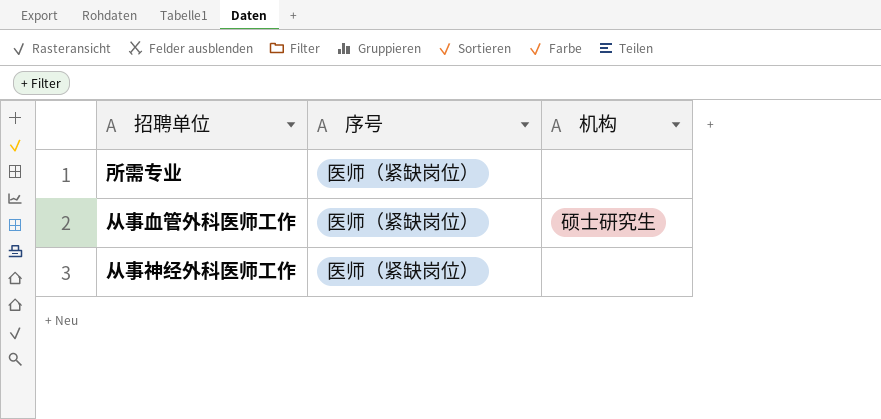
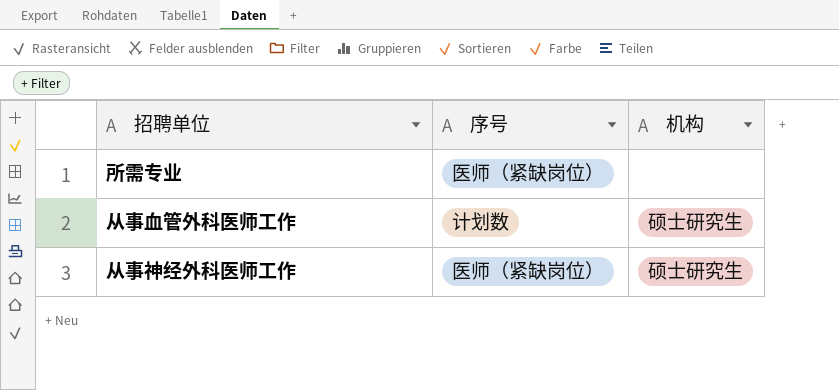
从事血管外科医师工作 | 序号: 医师（紧缺岗位） -> 计划数
从事神经外科医师工作 | 机构: none -> 硕士研究生

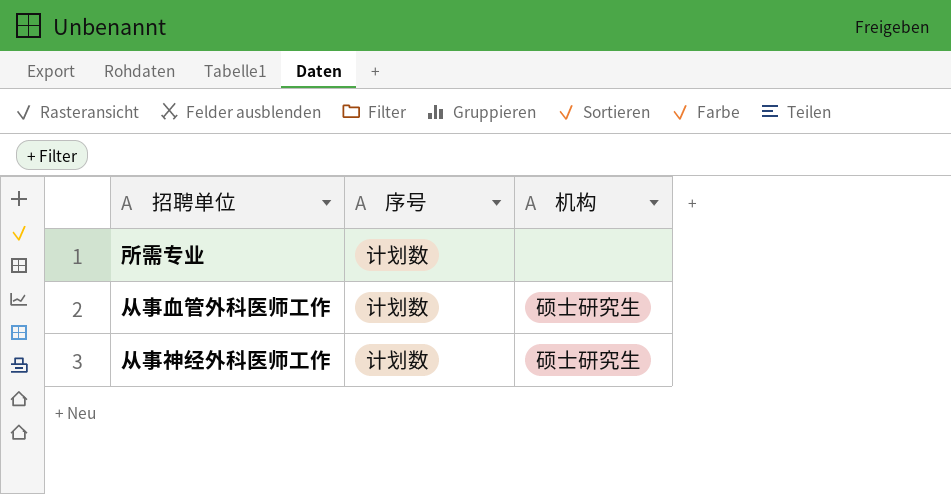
所需专业 | 序号: 医师（紧缺岗位） -> 计划数
从事神经外科医师工作 | 序号: 医师（紧缺岗位） -> 计划数

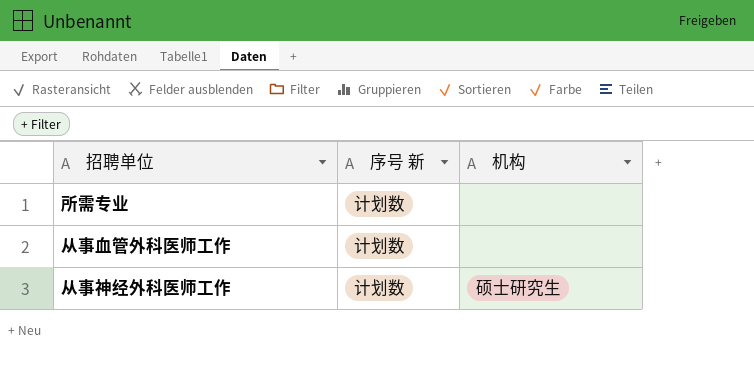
column name: 序号 -> 序号 新
从事血管外科医师工作 | 机构: 硕士研究生 -> none

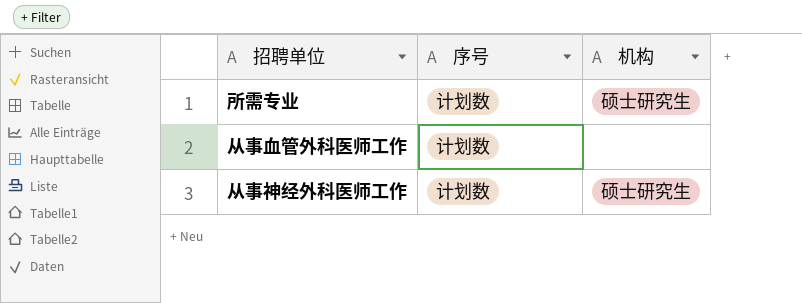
column name: 序号 新 -> 序号
所需专业 | 机构: none -> 硕士研究生

